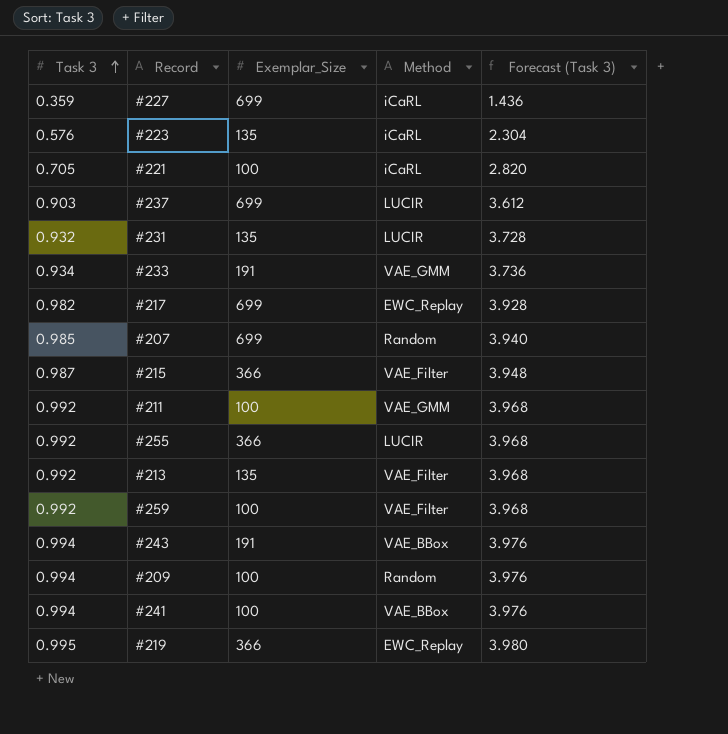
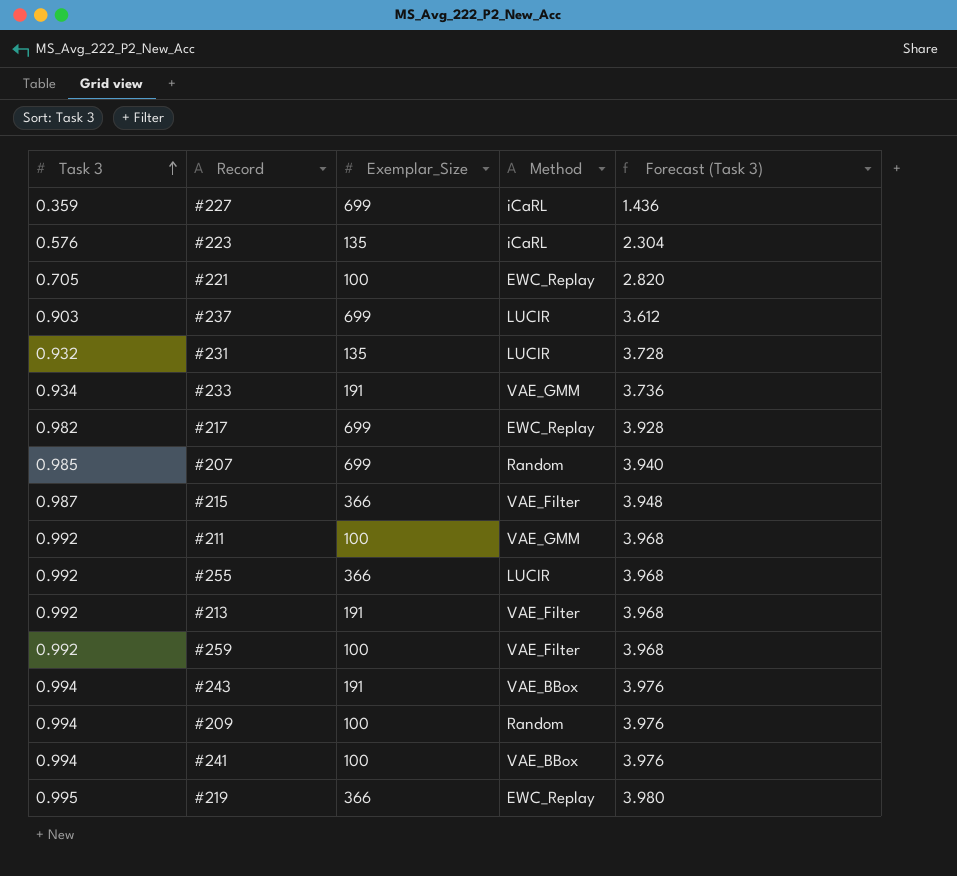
#221 | Method: iCaRL -> EWC_Replay
#213 | Exemplar_Size: 135 -> 191

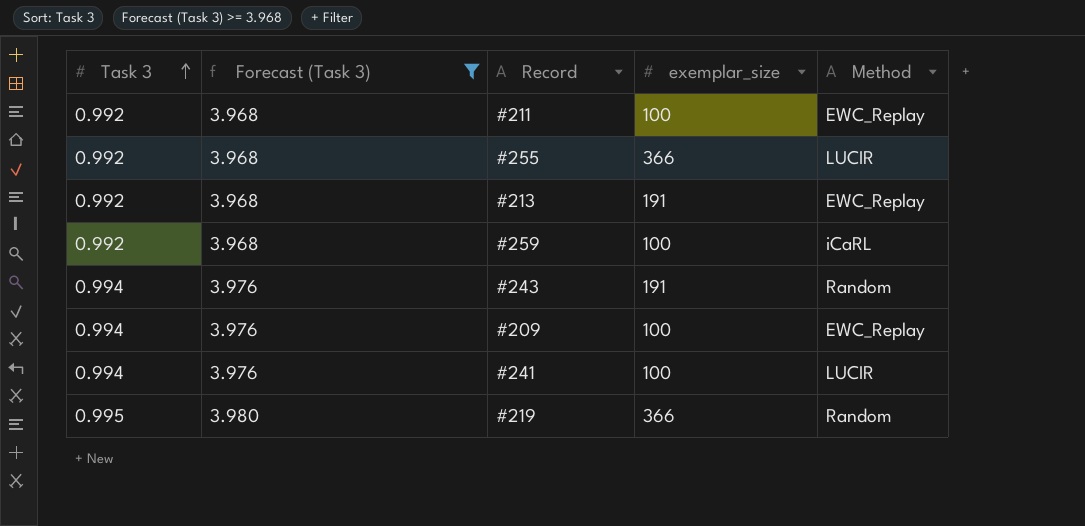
filter: none -> Forecast (Task 3) >= 3.968
column Forecast (Task 3) | position: 5 -> 2
column name: Exemplar_Size -> exemplar_size
#211 | Method: VAE_GMM -> EWC_Replay
#213 | Method: VAE_Filter -> EWC_Replay
#259 | Method: VAE_Filter -> iCaRL
#243 | Method: VAE_BBox -> Random
#209 | Method: Random -> EWC_Replay
#241 | Method: VAE_BBox -> LUCIR
#219 | Method: EWC_Replay -> Random

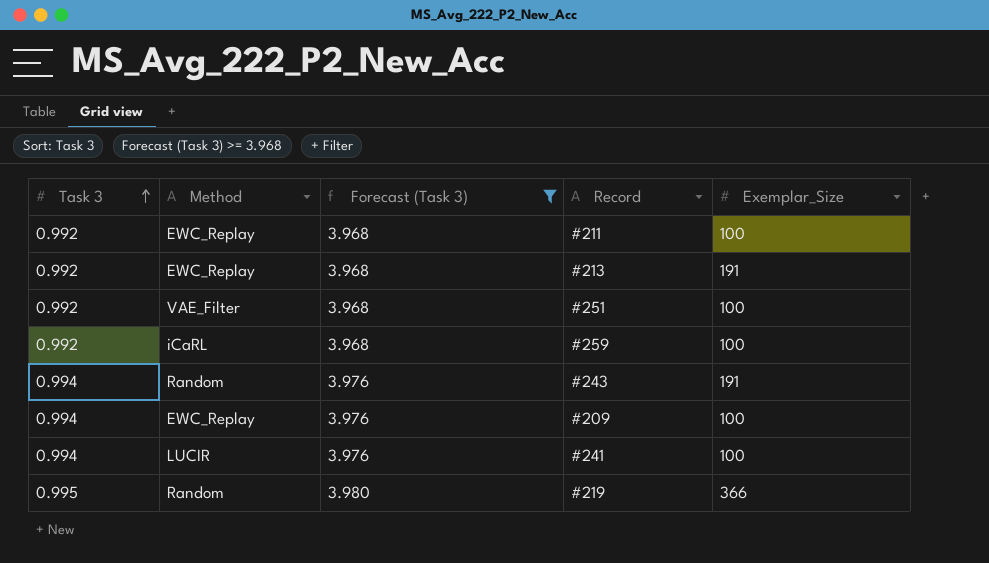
column Method | position: 5 -> 2
column name: exemplar_size -> Exemplar_Size
row #255: 0.992 | 3.968 | 366 | LUCIR -> none
row #251: none -> 0.992 | VAE_Filter | 3.968 | 100

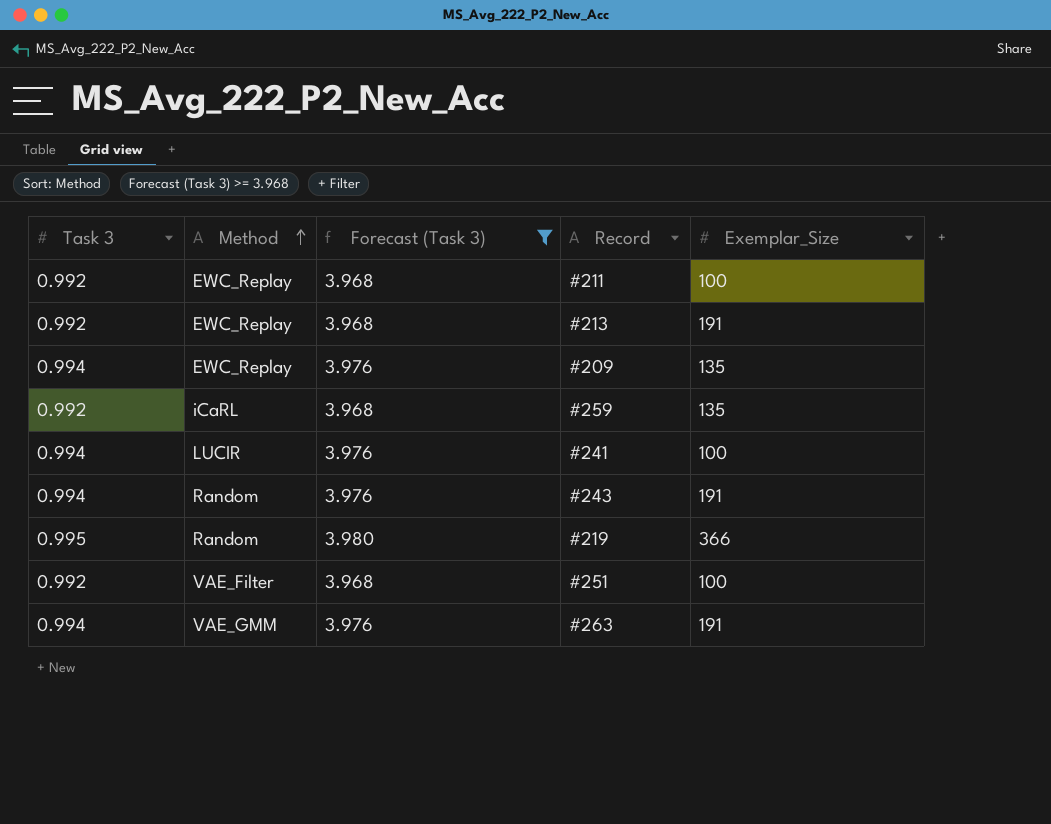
row order: Task 3 ascending -> Method ascending
#209 | Exemplar_Size: 100 -> 135
#259 | Exemplar_Size: 100 -> 135
row #263: none -> 0.994 | VAE_GMM | 3.976 | 191

